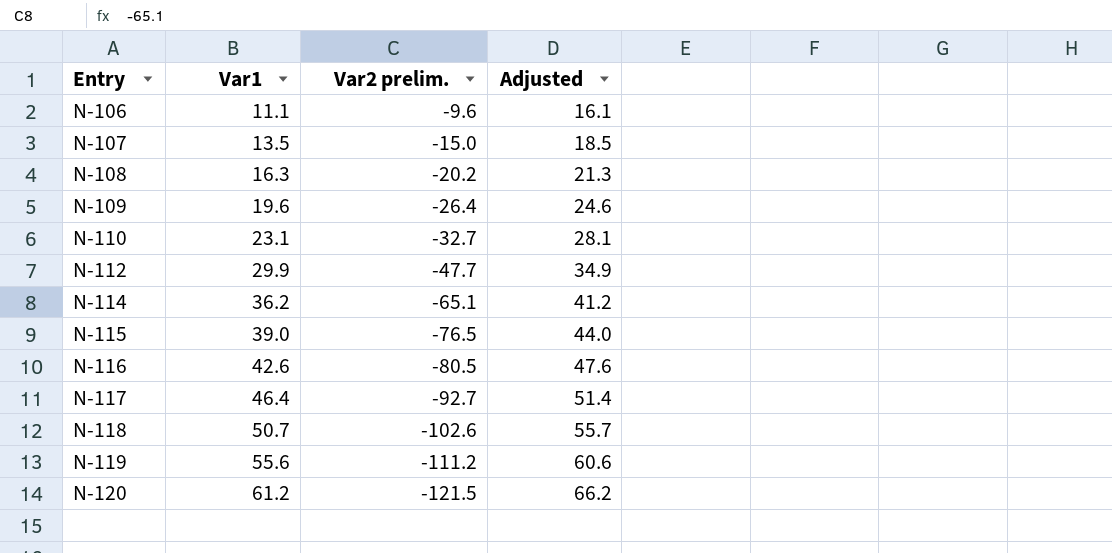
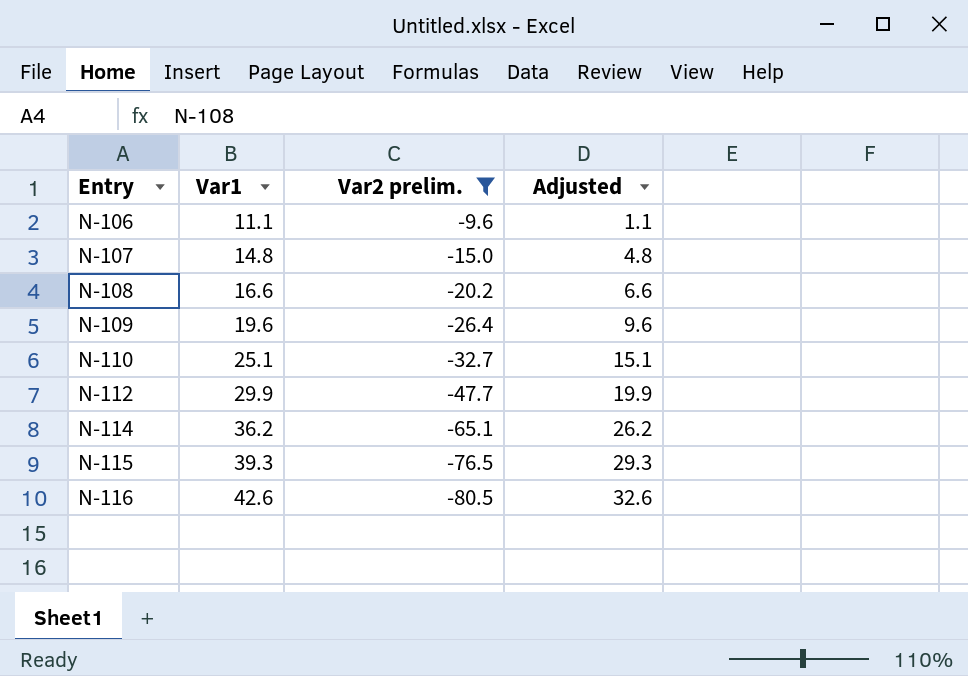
filter: none -> Var2 prelim. >= -80.5
column Adjusted | formula: [Var1] + 5 -> [Var1] - 10
N-107 | Var1: 13.5 -> 14.8
N-108 | Var1: 16.3 -> 16.6
N-110 | Var1: 23.1 -> 25.1
N-115 | Var1: 39.0 -> 39.3

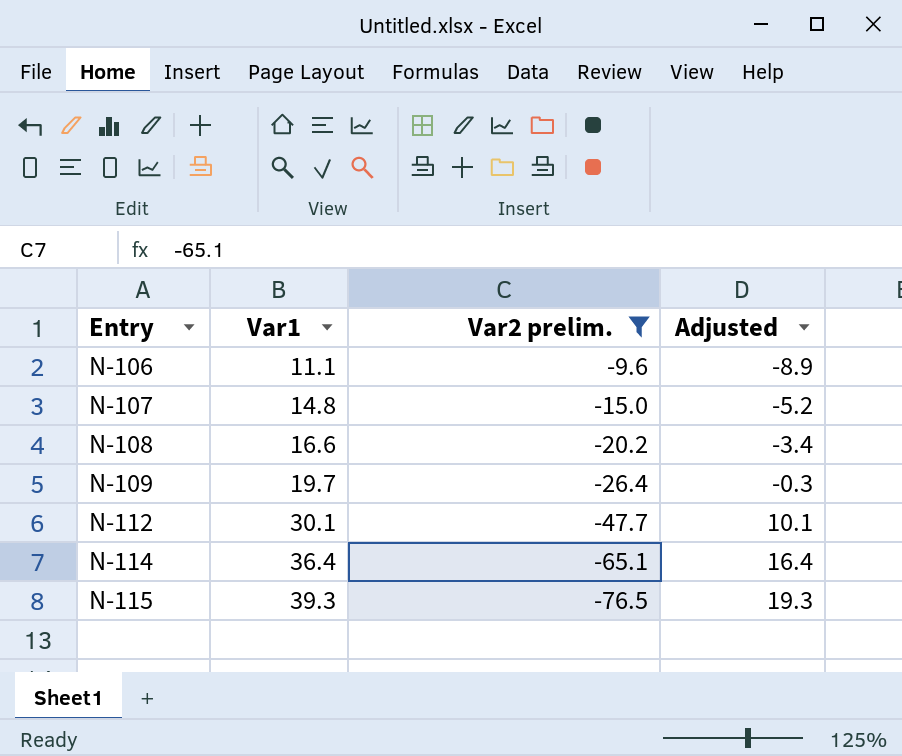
column Adjusted | formula: [Var1] - 10 -> [Var1] - 20
row N-110: 25.1 | -32.7 | 15.1 -> none
row N-116: 42.6 | -80.5 | 32.6 -> none
N-109 | Var1: 19.6 -> 19.7
N-112 | Var1: 29.9 -> 30.1
N-114 | Var1: 36.2 -> 36.4

